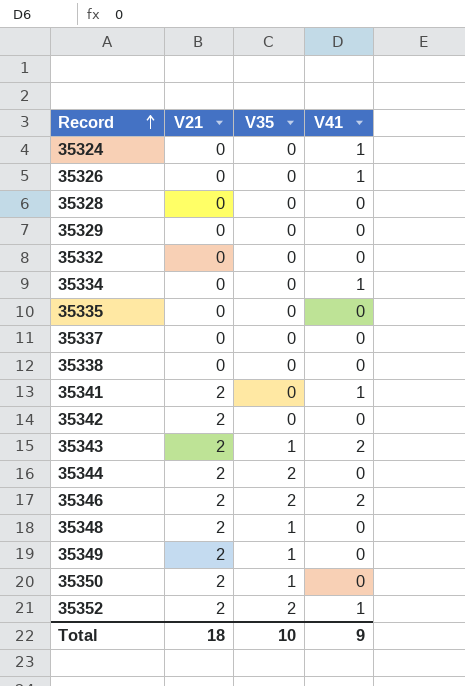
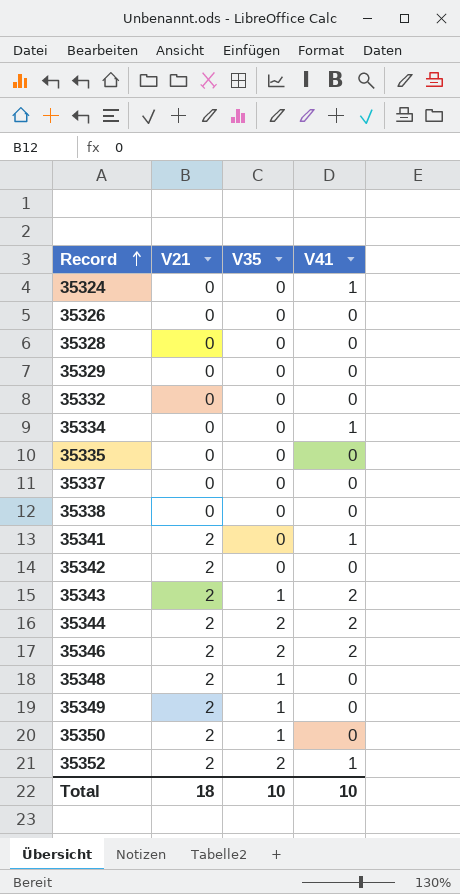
35326 | V41: 1 -> 0
35344 | V41: 0 -> 2
Total | V41: 9 -> 10

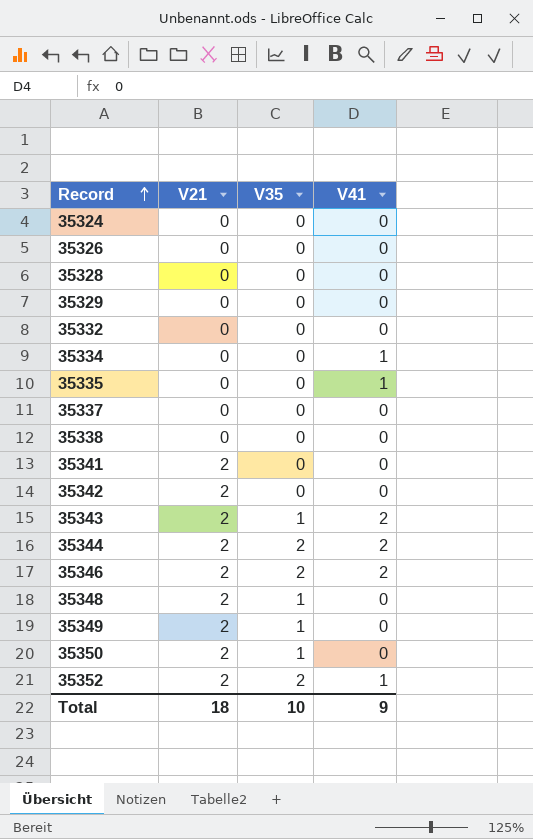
35324 | V41: 1 -> 0
35335 | V41: 0 -> 1
35341 | V41: 1 -> 0
Total | V41: 10 -> 9

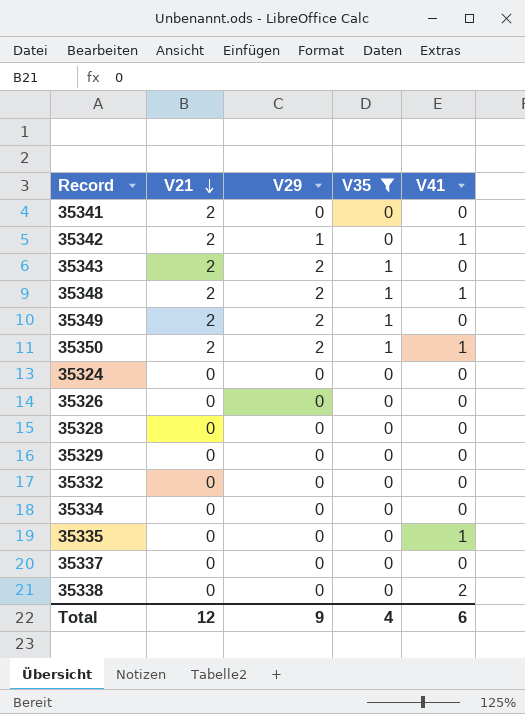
filter: none -> V35 != 2
row order: Record ascending -> V21 descending
column V29 | position: none -> 3
35342 | V41: 0 -> 1
35343 | V41: 2 -> 0
35348 | V41: 0 -> 1
35350 | V41: 0 -> 1
35334 | V41: 1 -> 0
35338 | V41: 0 -> 2
Total | V21: 18 -> 12
Total | V35: 10 -> 4
Total | V41: 9 -> 6

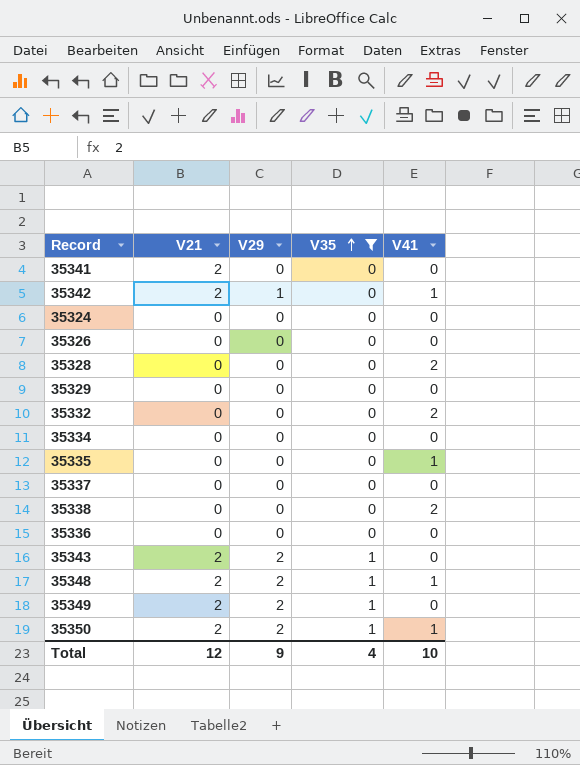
row order: V21 descending -> V35 ascending
35328 | V41: 0 -> 2
35332 | V41: 0 -> 2
row 35336: none -> 0 | 0 | 0 | 0
Total | V41: 6 -> 10

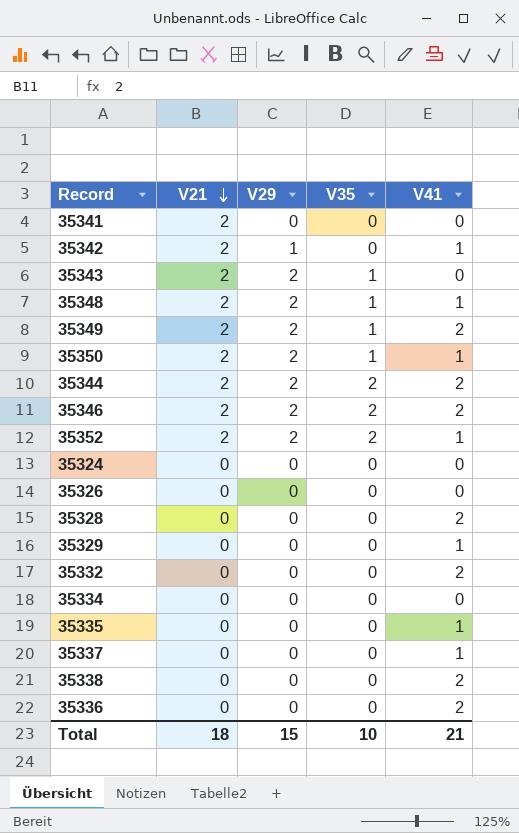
filter: V35 != 2 -> none
row order: V35 ascending -> V21 descending
35349 | V41: 0 -> 2
35329 | V41: 0 -> 1
35337 | V41: 0 -> 1
35336 | V41: 0 -> 2
Total | V21: 12 -> 18
Total | V29: 9 -> 15
Total | V35: 4 -> 10
Total | V41: 10 -> 21

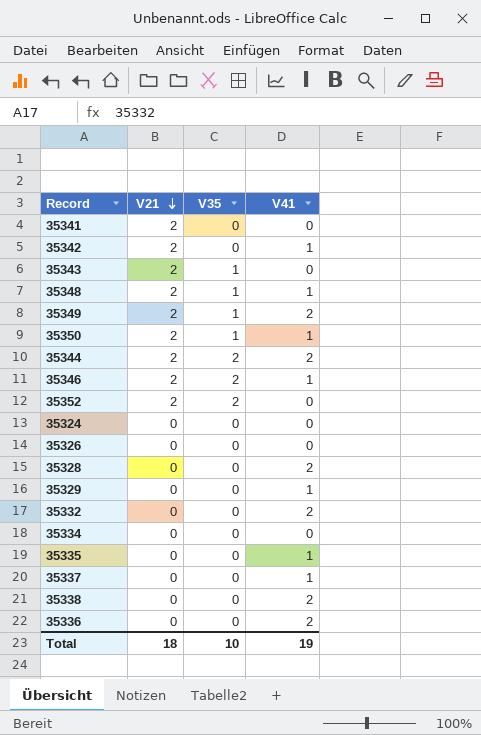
column V29 | position: 3 -> none
35346 | V41: 2 -> 1
35352 | V41: 1 -> 0
Total | V41: 21 -> 19

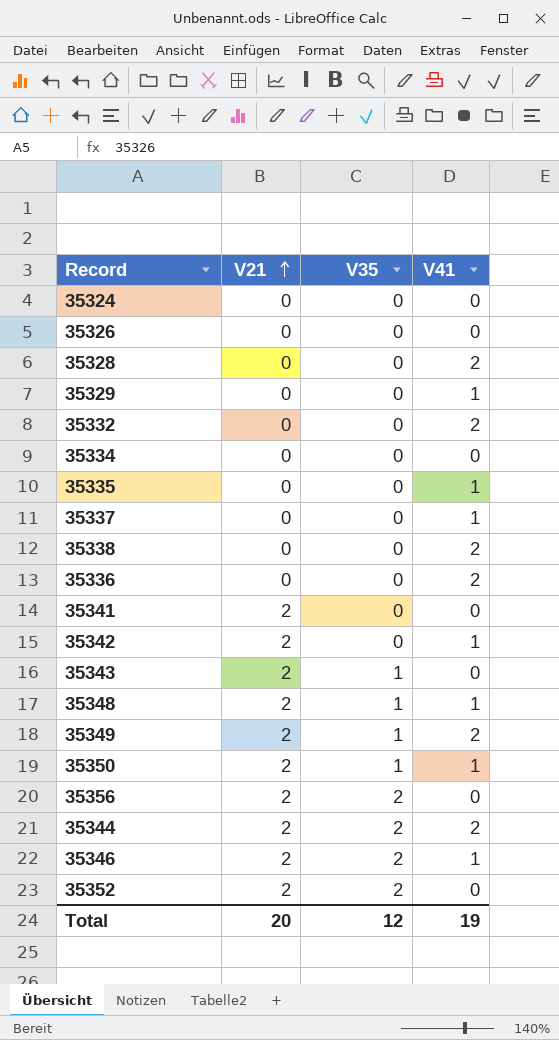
row order: V21 descending -> V21 ascending
row 35356: none -> 2 | 2 | 0
Total | V21: 18 -> 20
Total | V35: 10 -> 12

